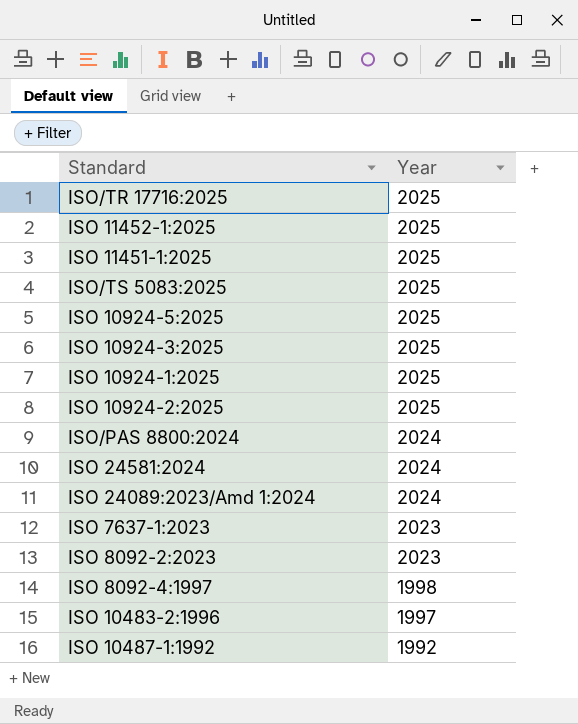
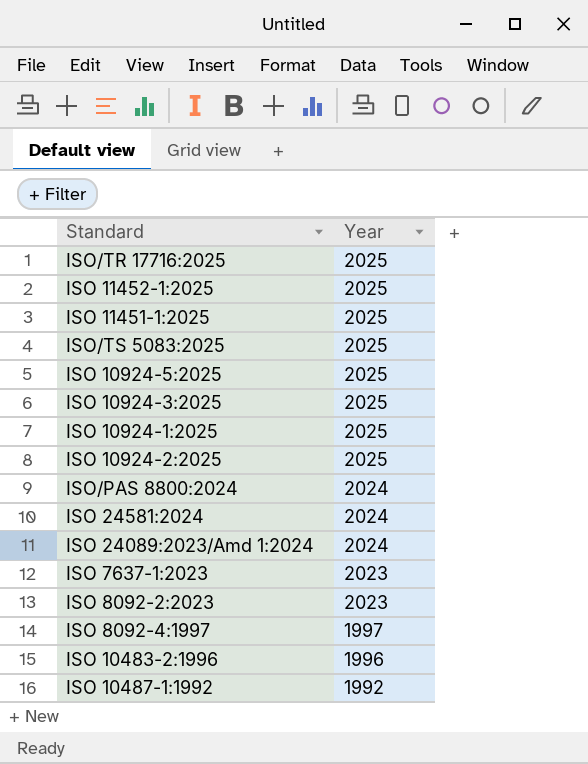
ISO 8092-4:1997 | Year: 1998 -> 1997
ISO 10483-2:1996 | Year: 1997 -> 1996

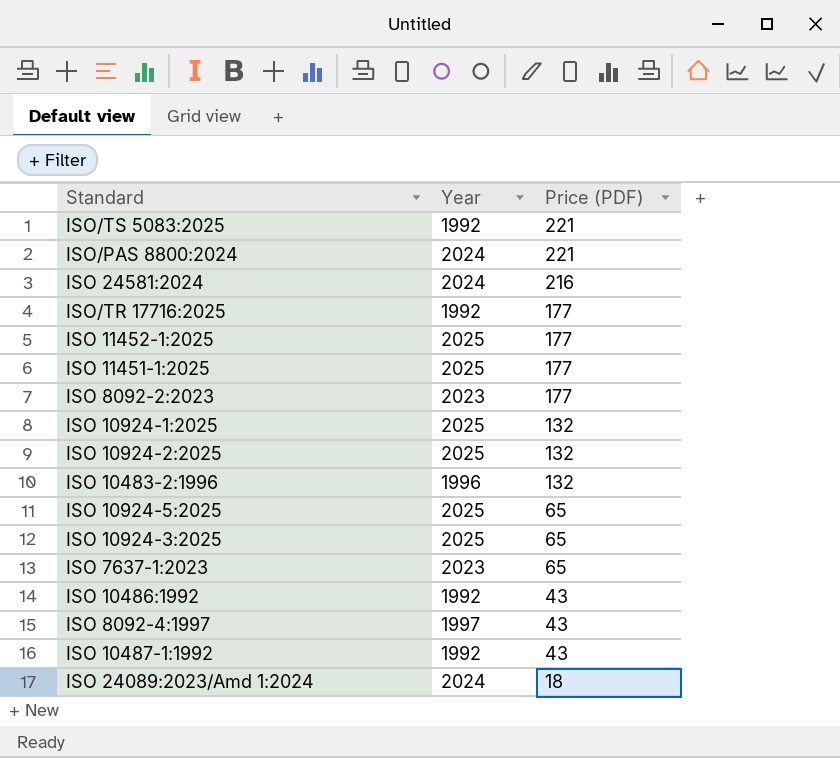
row order: Year descending -> Price (PDF) descending
column Price (PDF) | position: none -> 3
ISO/TS 5083:2025 | Year: 2025 -> 1992
ISO/TR 17716:2025 | Year: 2025 -> 1992
row ISO 10486:1992: none -> 1992 | 43

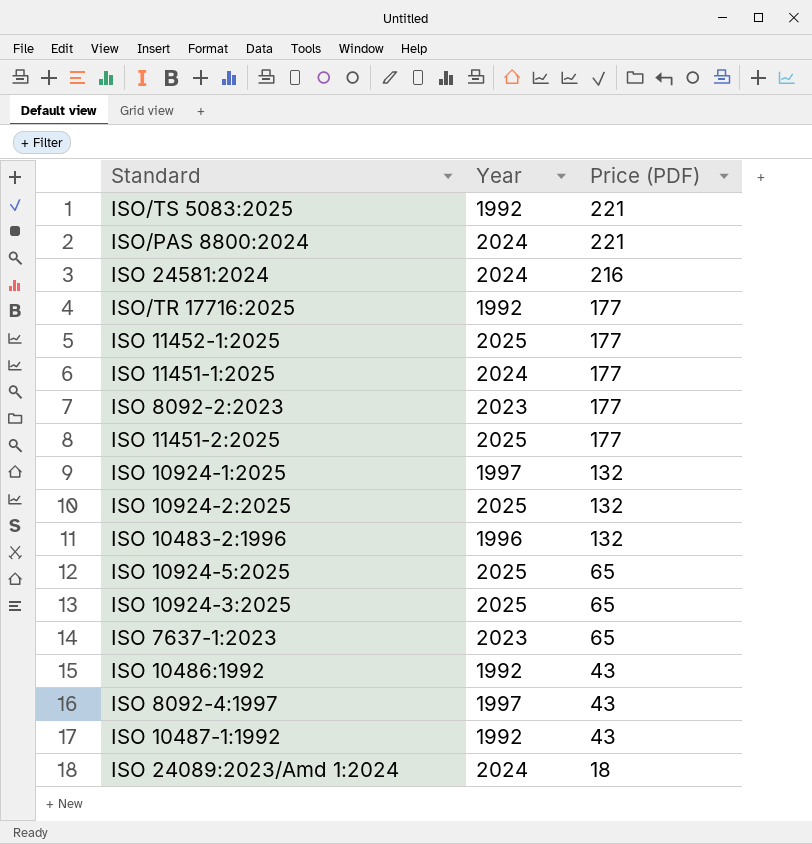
ISO 11451-1:2025 | Year: 2025 -> 2024
row ISO 11451-2:2025: none -> 2025 | 177
ISO 10924-1:2025 | Year: 2025 -> 1997

